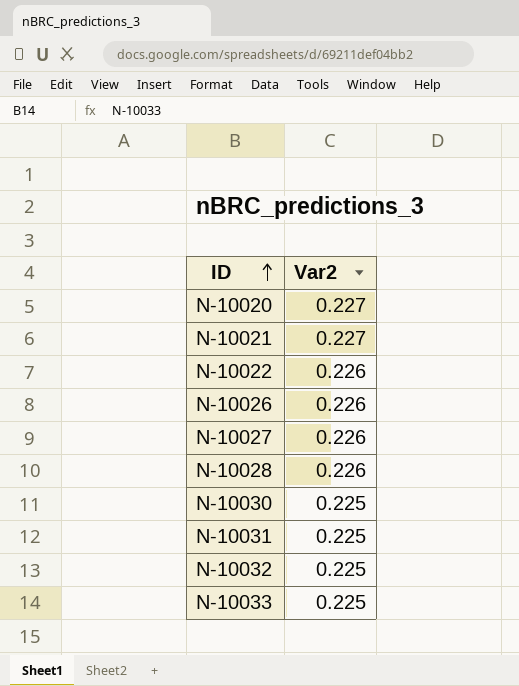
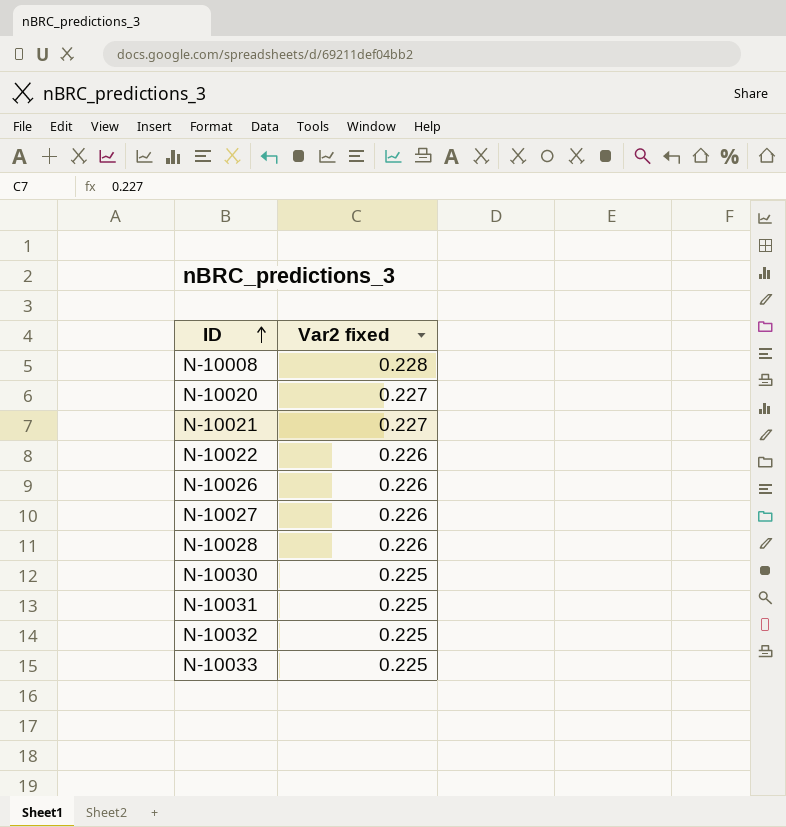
column name: Var2 -> Var2 fixed
row N-10008: none -> 0.228

